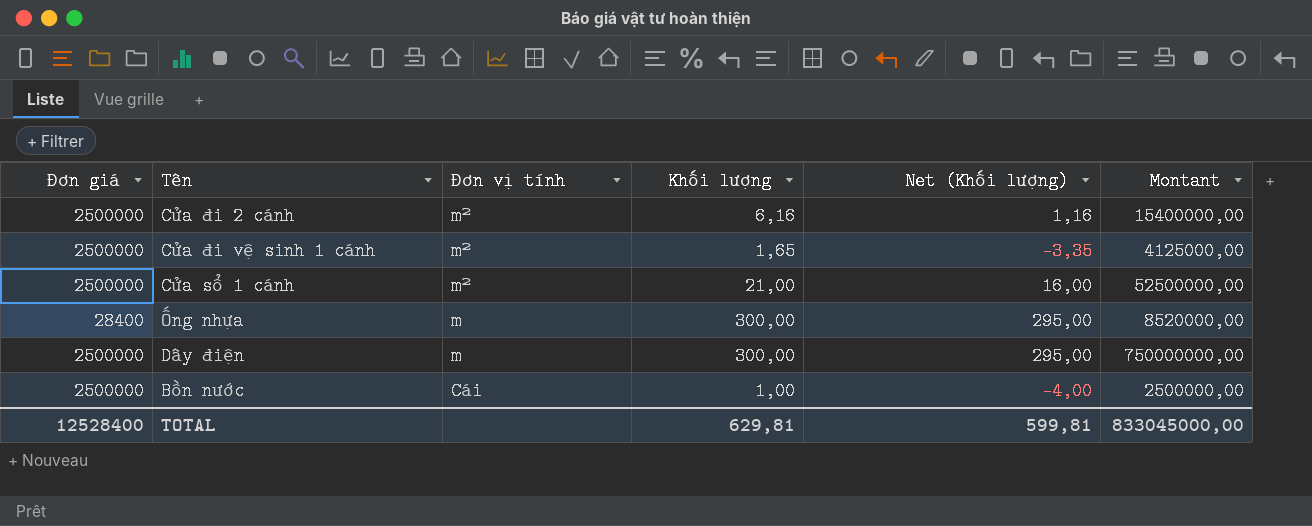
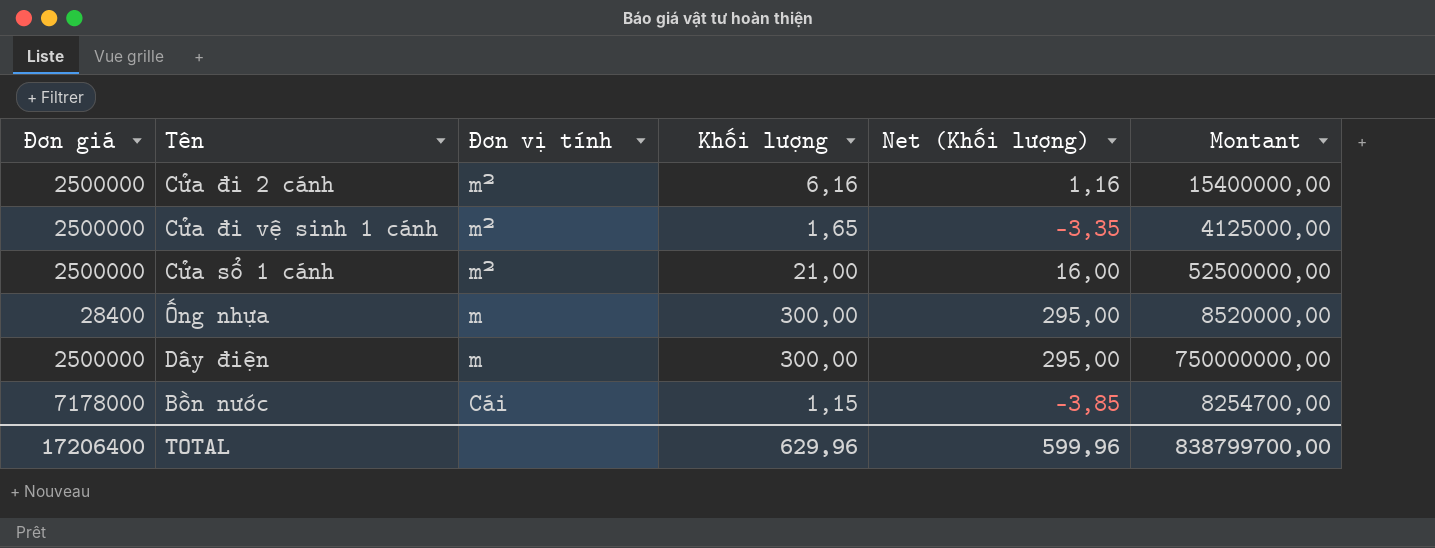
Bồn nước | Đơn giá: 2500000 -> 7178000
Bồn nước | Khối lượng: 1,00 -> 1,15
Bồn nước | Net (Khối lượng): -4,00 -> -3,85
Bồn nước | Montant: 2500000,00 -> 8254700,00
TOTAL | Đơn giá: 12528400 -> 17206400
TOTAL | Khối lượng: 629,81 -> 629,96
TOTAL | Net (Khối lượng): 599,81 -> 599,96
TOTAL | Montant: 833045000,00 -> 838799700,00

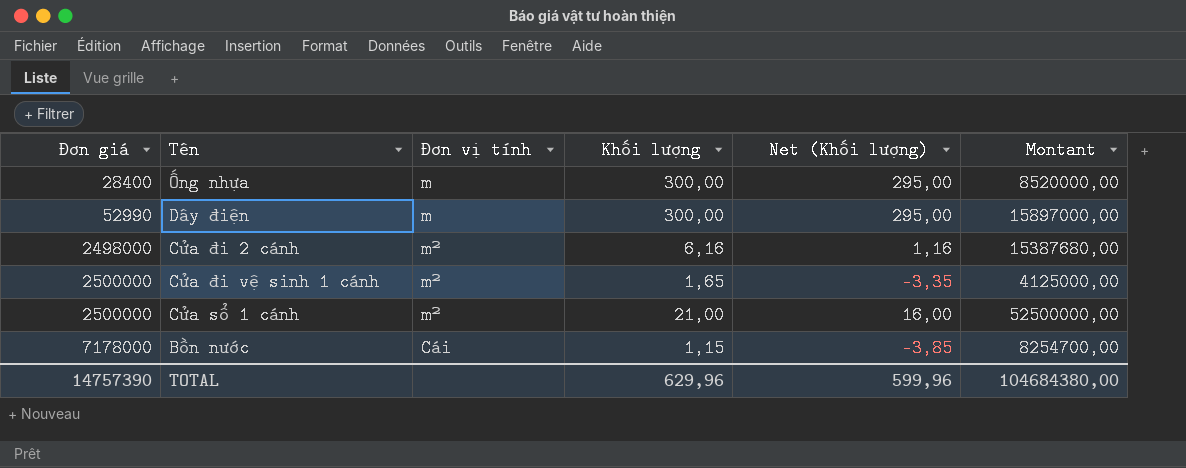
row order: Đơn vị tính descending -> Đơn giá ascending
Dây điện | Đơn giá: 2500000 -> 52990
Dây điện | Montant: 750000000,00 -> 15897000,00
Cửa đi 2 cánh | Đơn giá: 2500000 -> 2498000
Cửa đi 2 cánh | Montant: 15400000,00 -> 15387680,00
TOTAL | Đơn giá: 17206400 -> 14757390
TOTAL | Montant: 838799700,00 -> 104684380,00

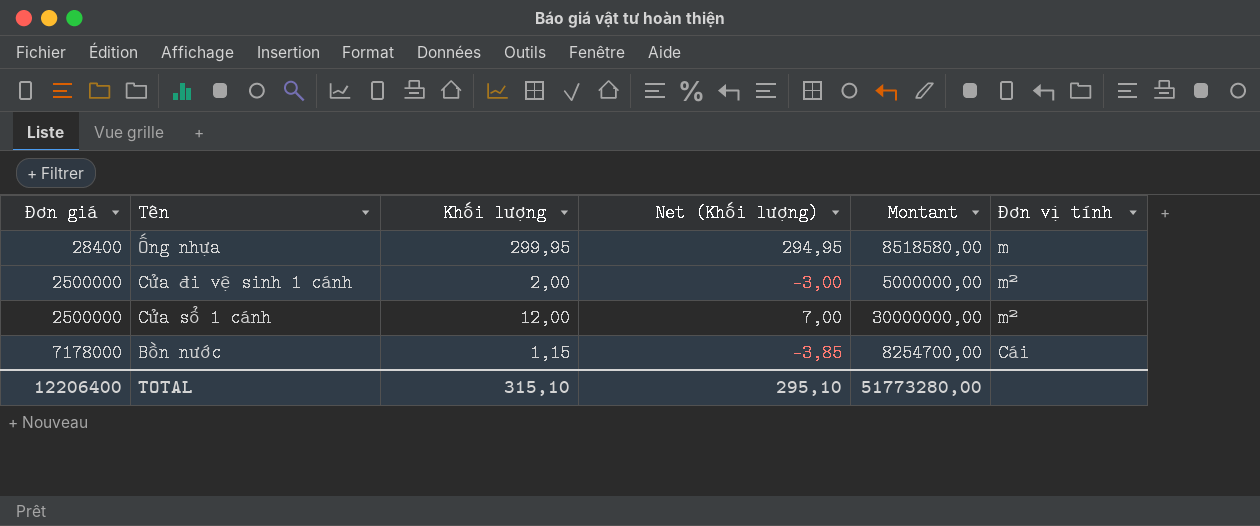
column Đơn vị tính | position: 3 -> 6
row Dây điện: 52990 | m | 300,00 | 295,00 | 15897000,00 -> none
row Cửa đi 2 cánh: 2498000 | m² | 6,16 | 1,16 | 15387680,00 -> none
Ống nhựa | Khối lượng: 300,00 -> 299,95
Ống nhựa | Net (Khối lượng): 295,00 -> 294,95
Ống nhựa | Montant: 8520000,00 -> 8518580,00
Cửa đi vệ sinh 1 cánh | Khối lượng: 1,65 -> 2,00
Cửa đi vệ sinh 1 cánh | Net (Khối lượng): -3,35 -> -3,00
Cửa đi vệ sinh 1 cánh | Montant: 4125000,00 -> 5000000,00
Cửa sổ 1 cánh | Khối lượng: 21,00 -> 12,00
Cửa sổ 1 cánh | Net (Khối lượng): 16,00 -> 7,00
Cửa sổ 1 cánh | Montant: 52500000,00 -> 30000000,00
TOTAL | Đơn giá: 14757390 -> 12206400
TOTAL | Khối lượng: 629,96 -> 315,10
TOTAL | Net (Khối lượng): 599,96 -> 295,10
TOTAL | Montant: 104684380,00 -> 51773280,00

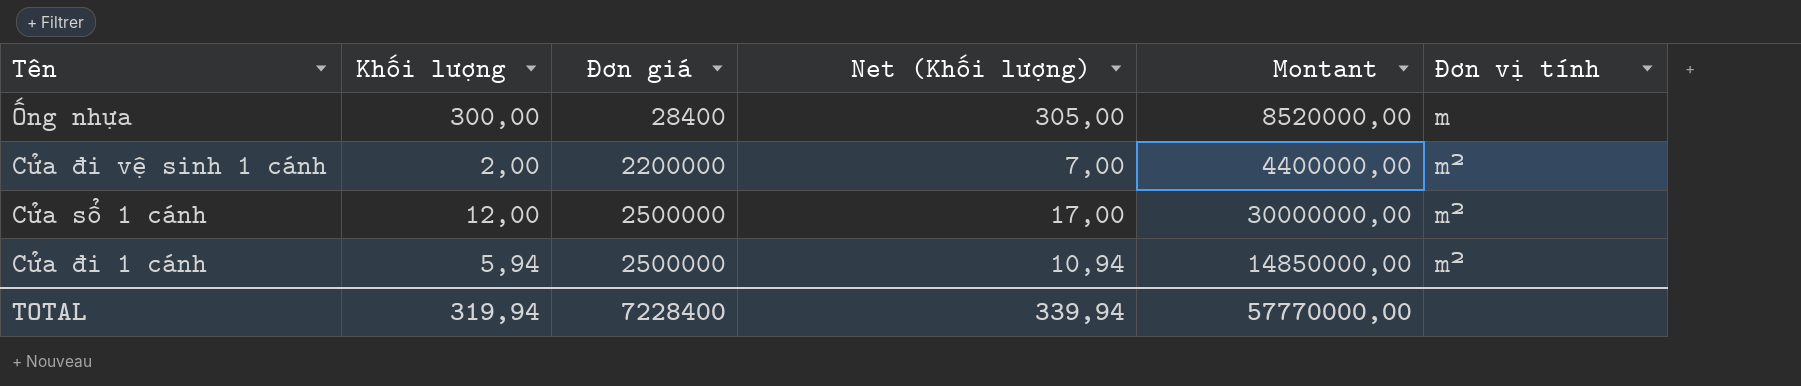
column Đơn giá | position: 1 -> 3
column Net (Khối lượng) | formula: [Khối lượng] - 5 -> [Khối lượng] + 5
row Bồn nước: 7178000 | 1,15 | -3,85 | 8254700,00 | Cái -> none
Ống nhựa | Khối lượng: 299,95 -> 300,00
Ống nhựa | Montant: 8518580,00 -> 8520000,00
Cửa đi vệ sinh 1 cánh | Đơn giá: 2500000 -> 2200000
Cửa đi vệ sinh 1 cánh | Montant: 5000000,00 -> 4400000,00
row Cửa đi 1 cánh: none -> 5,94 | 2500000 | 10,94 | 14850000,00 | m²
TOTAL | Khối lượng: 315,10 -> 319,94
TOTAL | Đơn giá: 12206400 -> 7228400
TOTAL | Net (Khối lượng): 295,10 -> 339,94
TOTAL | Montant: 51773280,00 -> 57770000,00

